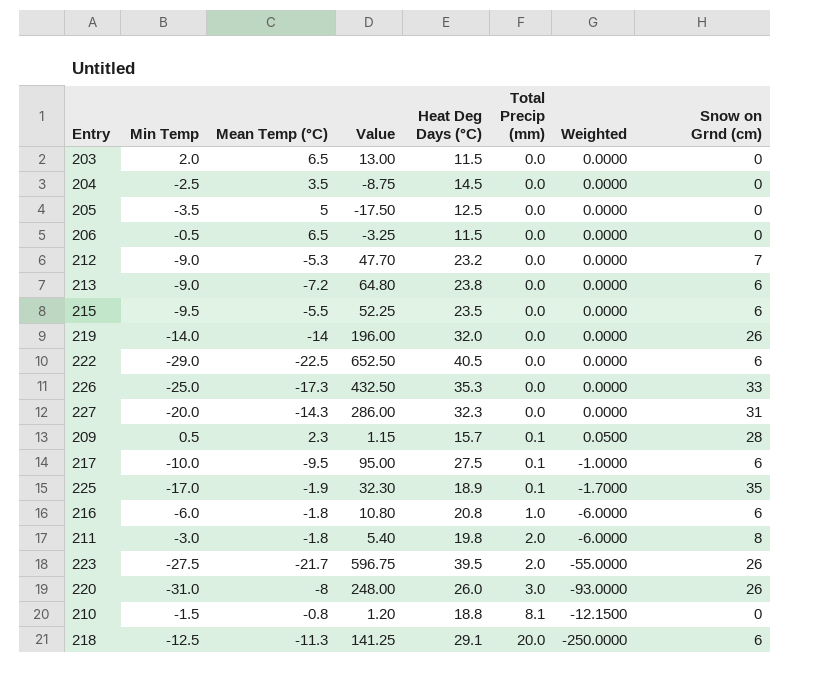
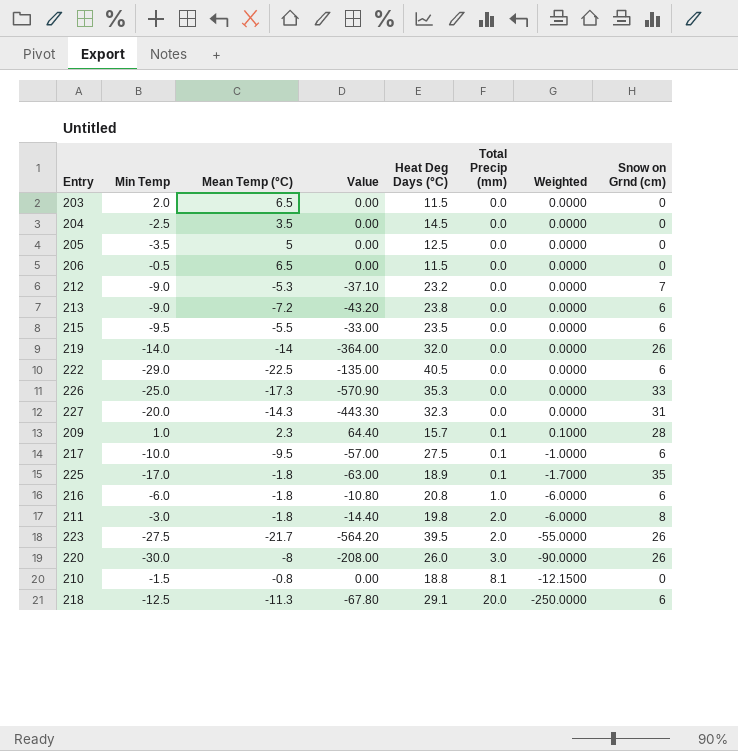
column Value | formula: [Min Temp] * [Mean Temp (°C)] -> [Mean Temp (°C)] * [Snow on Grnd (cm)]
209 | Min Temp: 0.5 -> 1.0
209 | Weighted: 0.0500 -> 0.1000
225 | Mean Temp (°C): -1.9 -> -1.8
220 | Min Temp: -31.0 -> -30.0
220 | Weighted: -93.0000 -> -90.0000

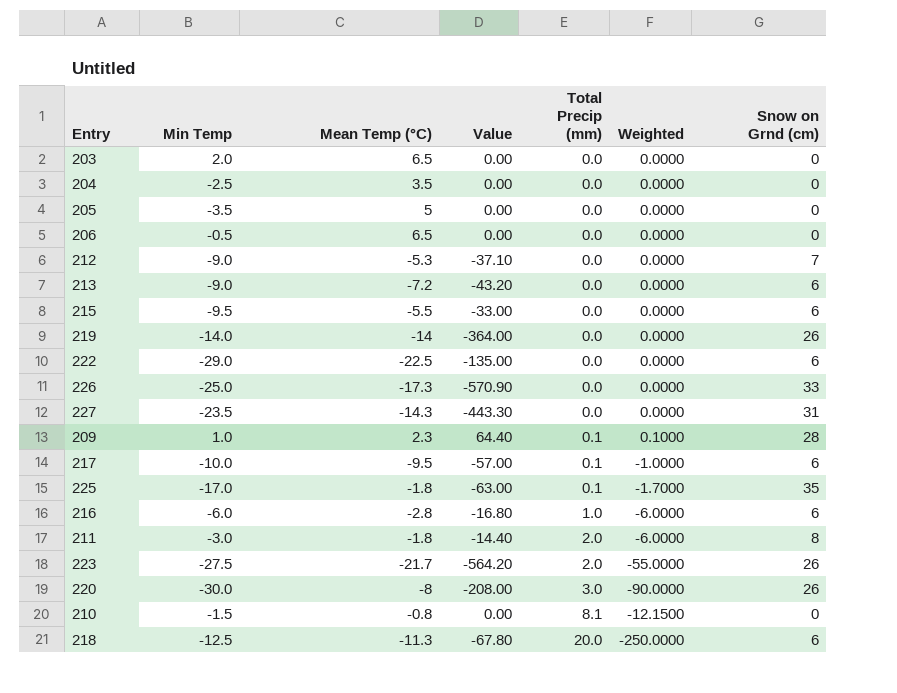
column Heat Deg Days (°C) | position: 5 -> none
227 | Min Temp: -20.0 -> -23.5
216 | Mean Temp (°C): -1.8 -> -2.8
216 | Value: -10.80 -> -16.80

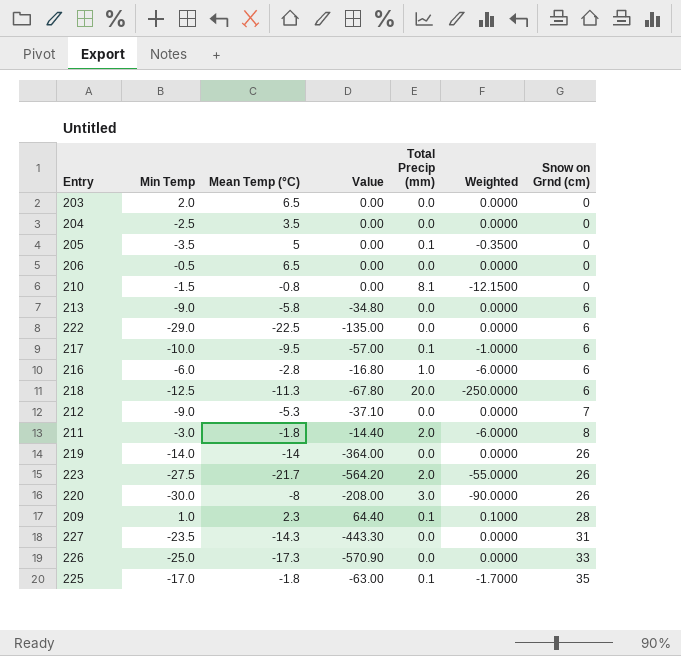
row order: Total Precip (mm) ascending -> Snow on Grnd (cm) ascending
row 215: -9.5 | -5.5 | -33.00 | 0.0 | 0.0000 | 6 -> none
205 | Total Precip (mm): 0.0 -> 0.1
205 | Weighted: 0.0000 -> -0.3500
213 | Mean Temp (°C): -7.2 -> -5.8
213 | Value: -43.20 -> -34.80

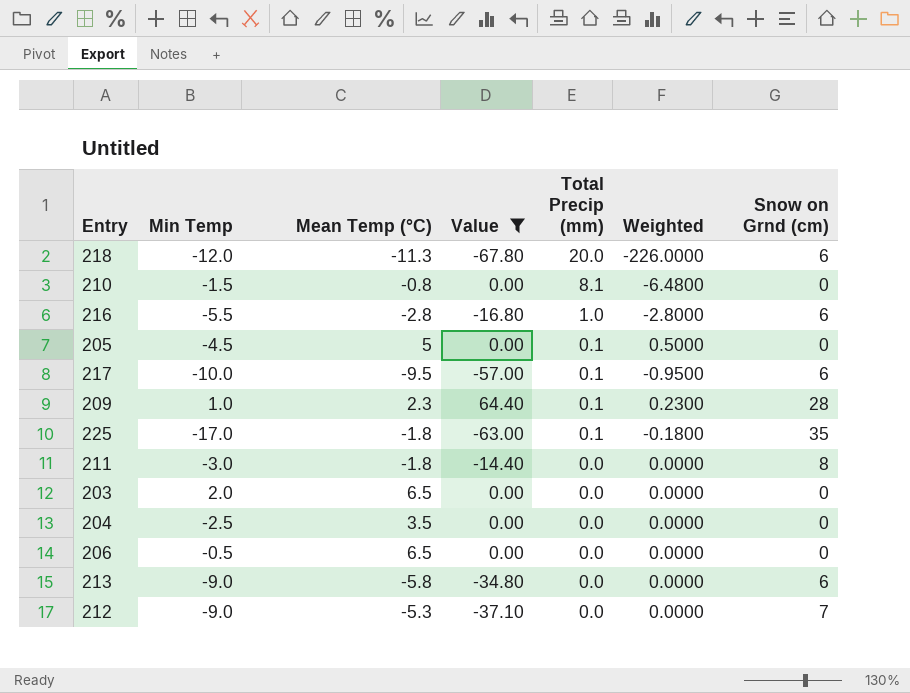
filter: none -> Value >= -67.80
row order: Snow on Grnd (cm) ascending -> Total Precip (mm) descending
column Weighted | formula: [Min Temp] * [Total Precip (mm)] -> [Mean Temp (°C)] * [Total Precip (mm)]
218 | Min Temp: -12.5 -> -12.0
216 | Min Temp: -6.0 -> -5.5
205 | Min Temp: -3.5 -> -4.5
211 | Total Precip (mm): 2.0 -> 0.0

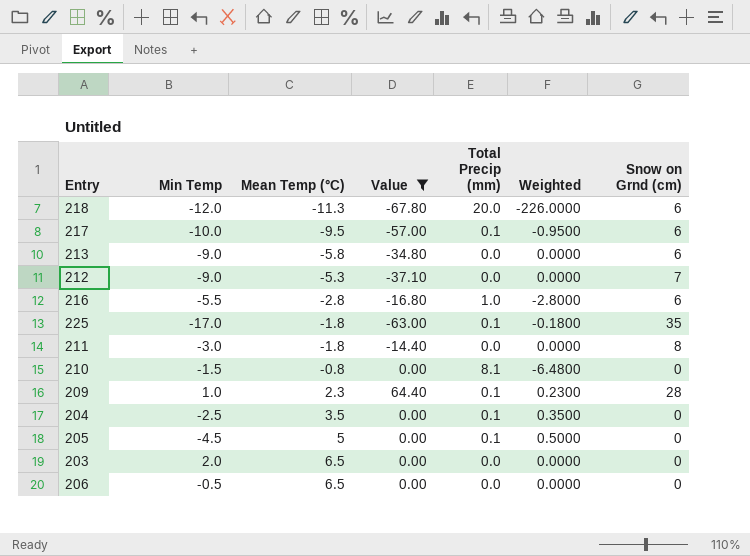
row order: Total Precip (mm) descending -> Mean Temp (°C) ascending
204 | Total Precip (mm): 0.0 -> 0.1
204 | Weighted: 0.0000 -> 0.3500

